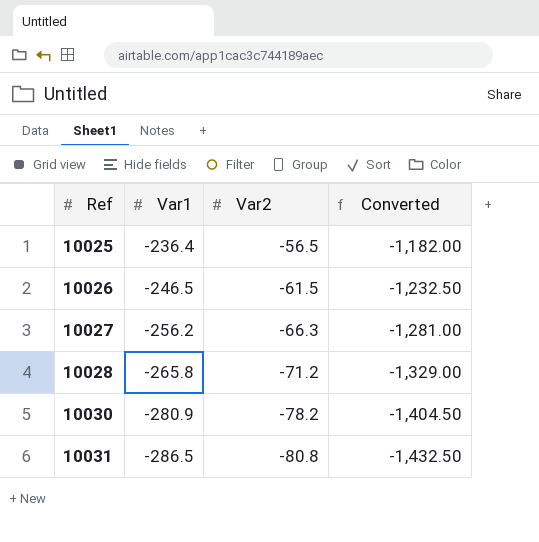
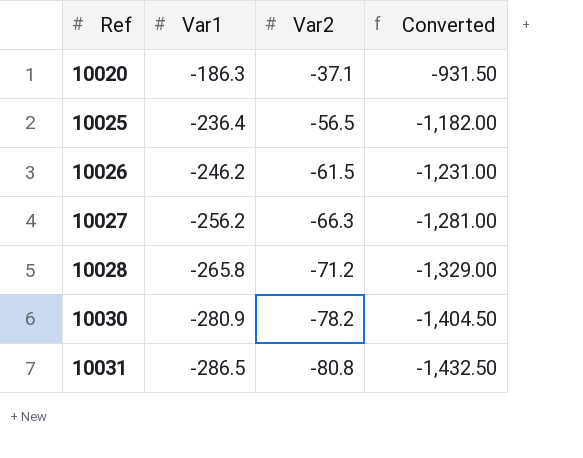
row 10020: none -> -186.3 | -37.1 | -931.50
10026 | Var1: -246.5 -> -246.2
10026 | Converted: -1,232.50 -> -1,231.00

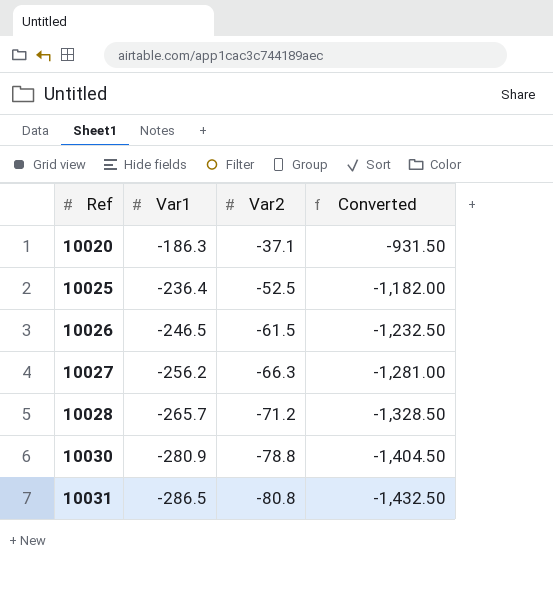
10025 | Var2: -56.5 -> -52.5
10026 | Var1: -246.2 -> -246.5
10026 | Converted: -1,231.00 -> -1,232.50
10028 | Var1: -265.8 -> -265.7
10028 | Converted: -1,329.00 -> -1,328.50
10030 | Var2: -78.2 -> -78.8

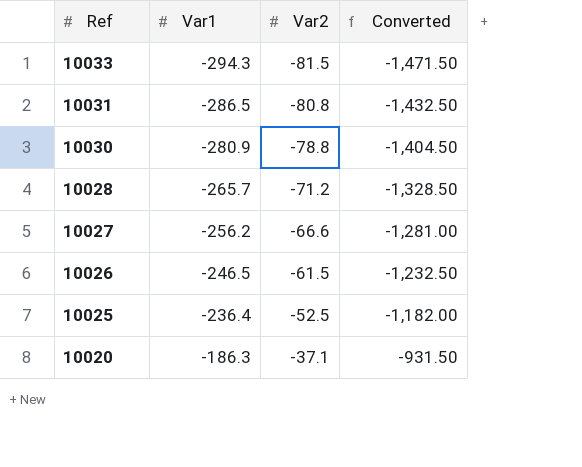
row order: Ref ascending -> Ref descending
row 10033: none -> -294.3 | -81.5 | -1,471.50
10027 | Var2: -66.3 -> -66.6

